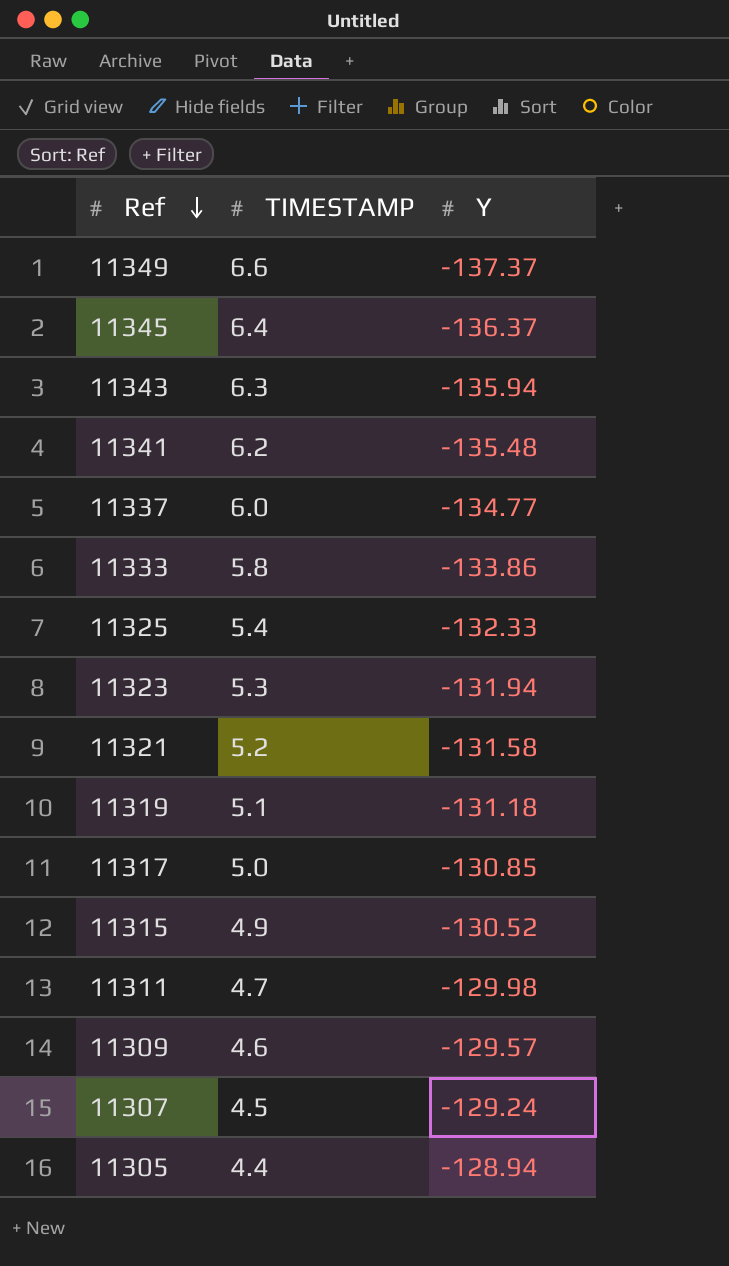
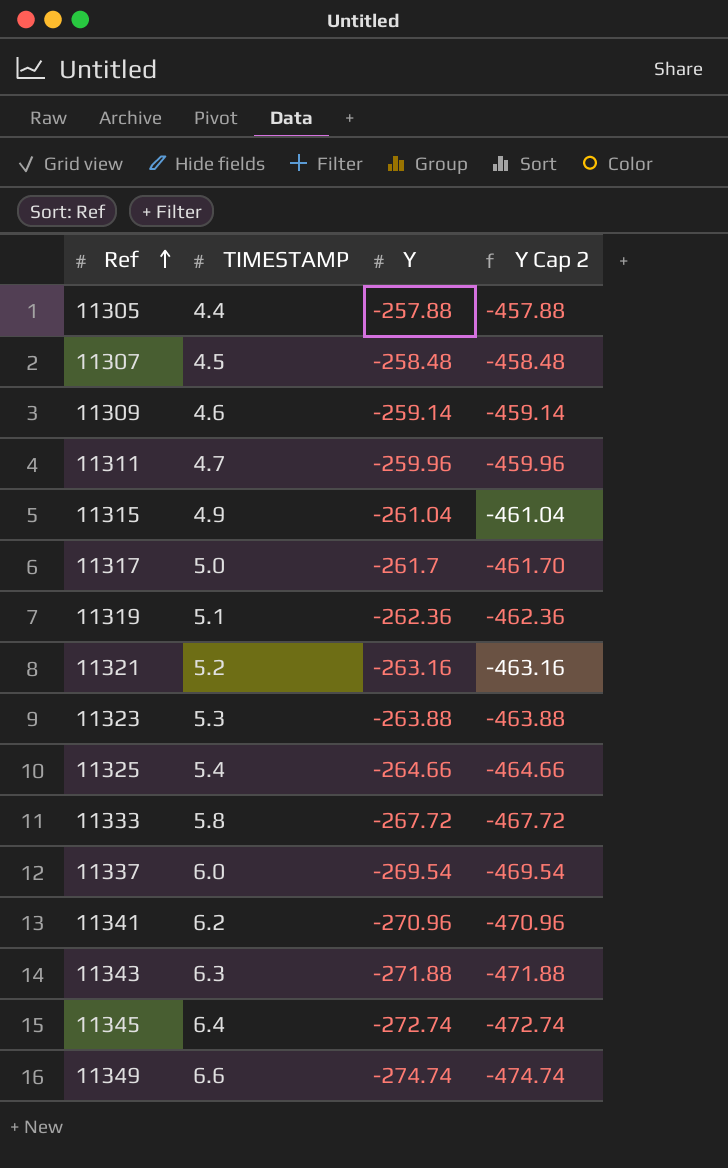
row order: Ref descending -> Ref ascending
column Y Cap 2 | formula: none -> [Y] - 200
11305 | Y: -128.94 -> -257.88
11307 | Y: -129.24 -> -258.48
11309 | Y: -129.57 -> -259.14
11311 | Y: -129.98 -> -259.96
11315 | Y: -130.52 -> -261.04
11317 | Y: -130.85 -> -261.7
11319 | Y: -131.18 -> -262.36
11321 | Y: -131.58 -> -263.16
11323 | Y: -131.94 -> -263.88
11325 | Y: -132.33 -> -264.66
11333 | Y: -133.86 -> -267.72
11337 | Y: -134.77 -> -269.54
11341 | Y: -135.48 -> -270.96
11343 | Y: -135.94 -> -271.88
11345 | Y: -136.37 -> -272.74
11349 | Y: -137.37 -> -274.74

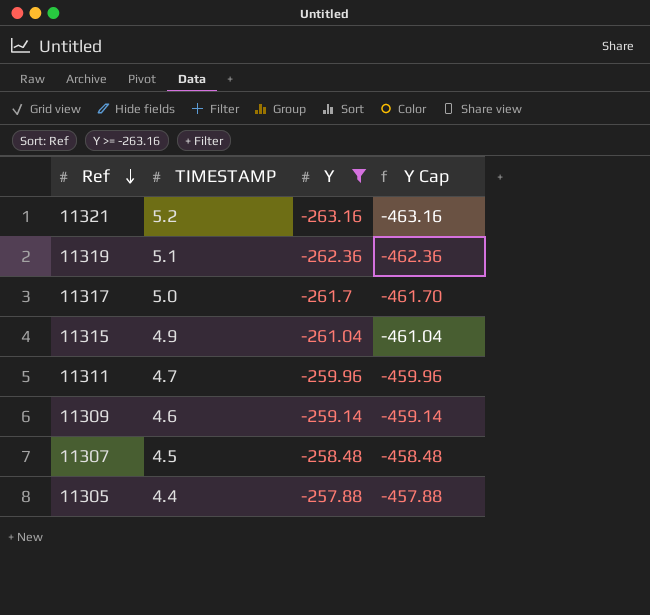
filter: none -> Y >= -263.16
row order: Ref ascending -> Ref descending
column name: Y Cap 2 -> Y Cap

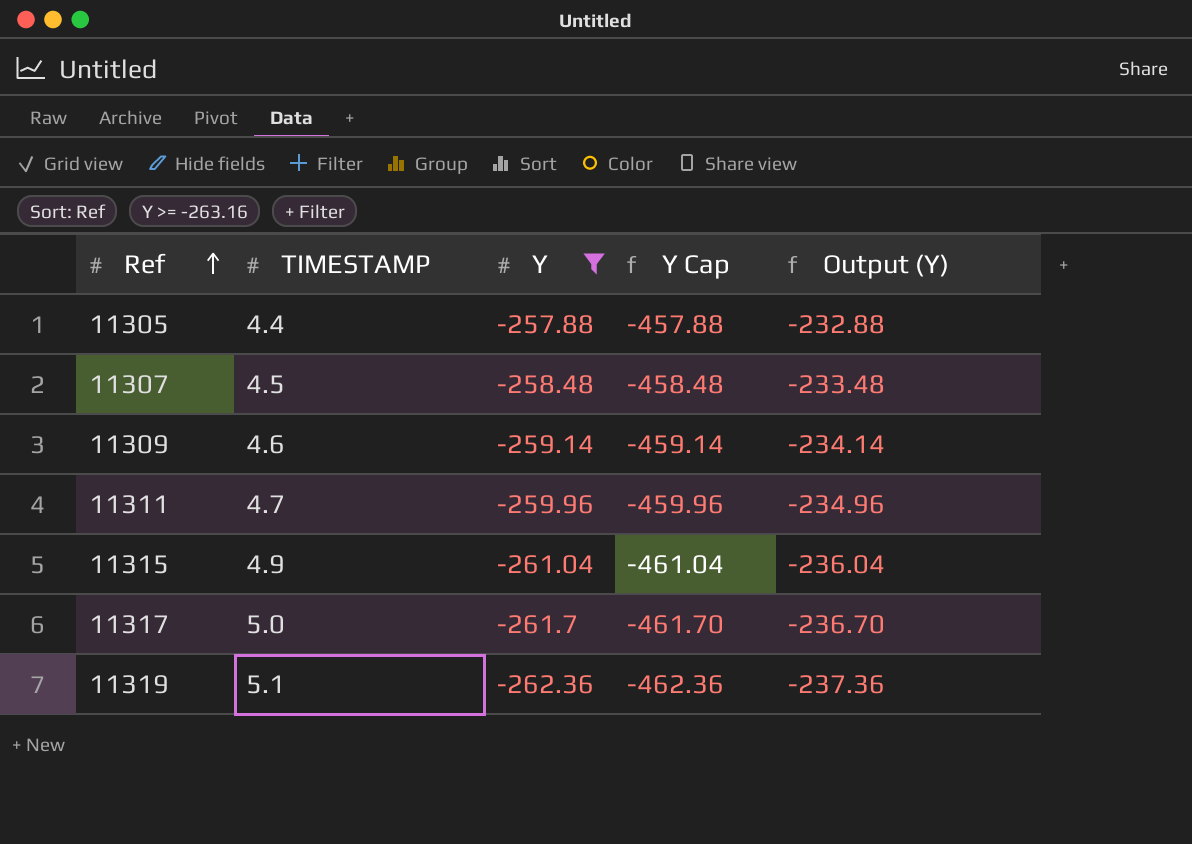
row order: Ref descending -> Ref ascending
column Output (Y) | formula: none -> [Y] + 25
row 11321: 5.2 | -263.16 | -463.16 -> none

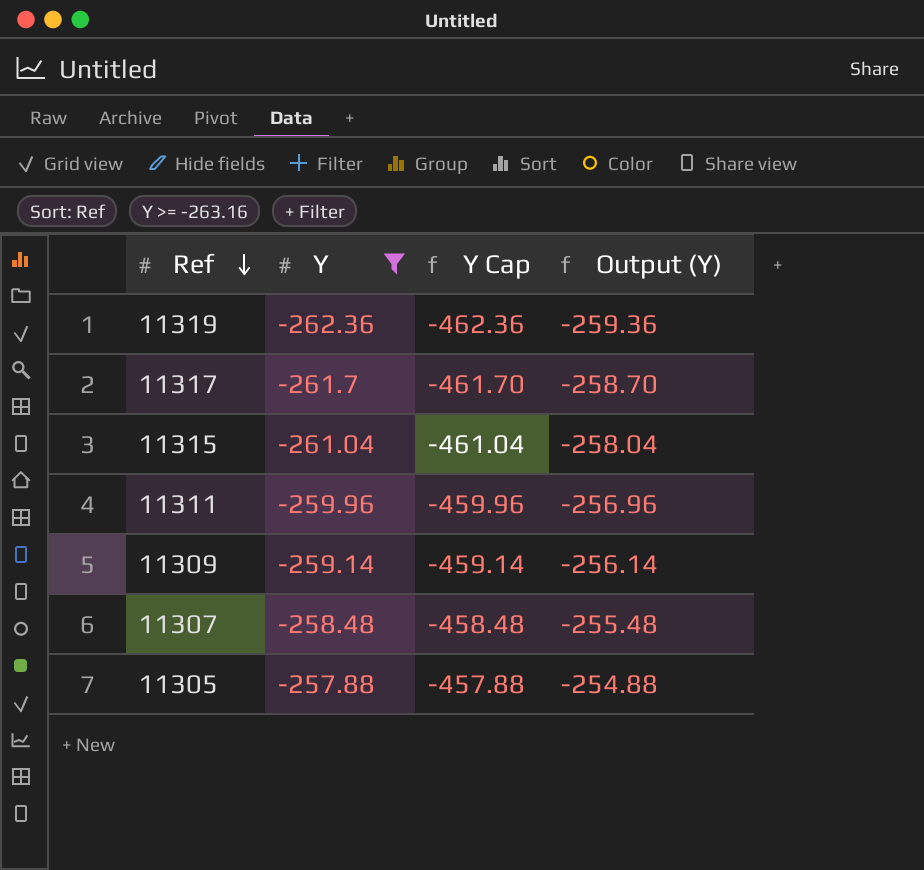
row order: Ref ascending -> Ref descending
column TIMESTAMP | position: 2 -> none
column Output (Y) | formula: [Y] + 25 -> [Y] + 3

